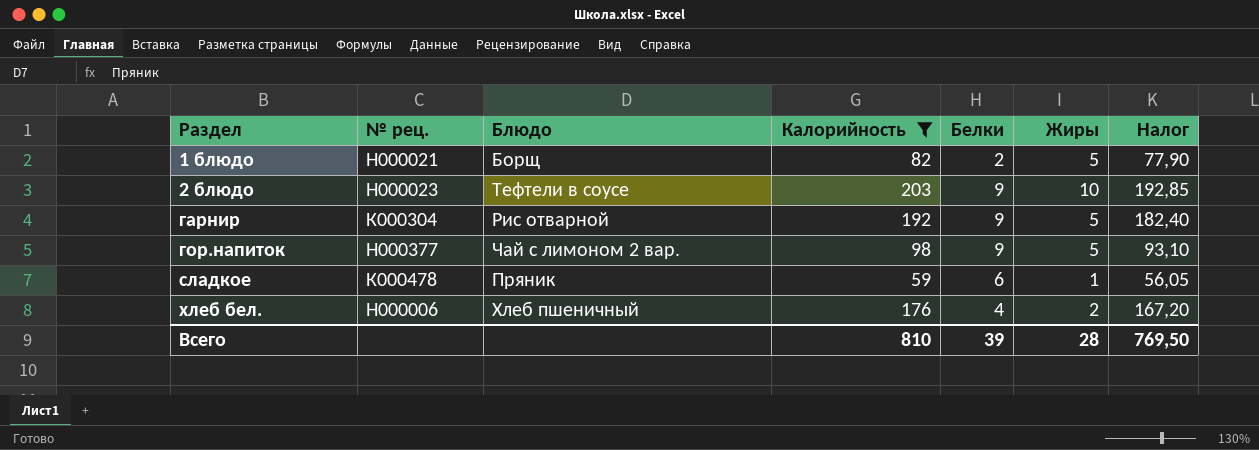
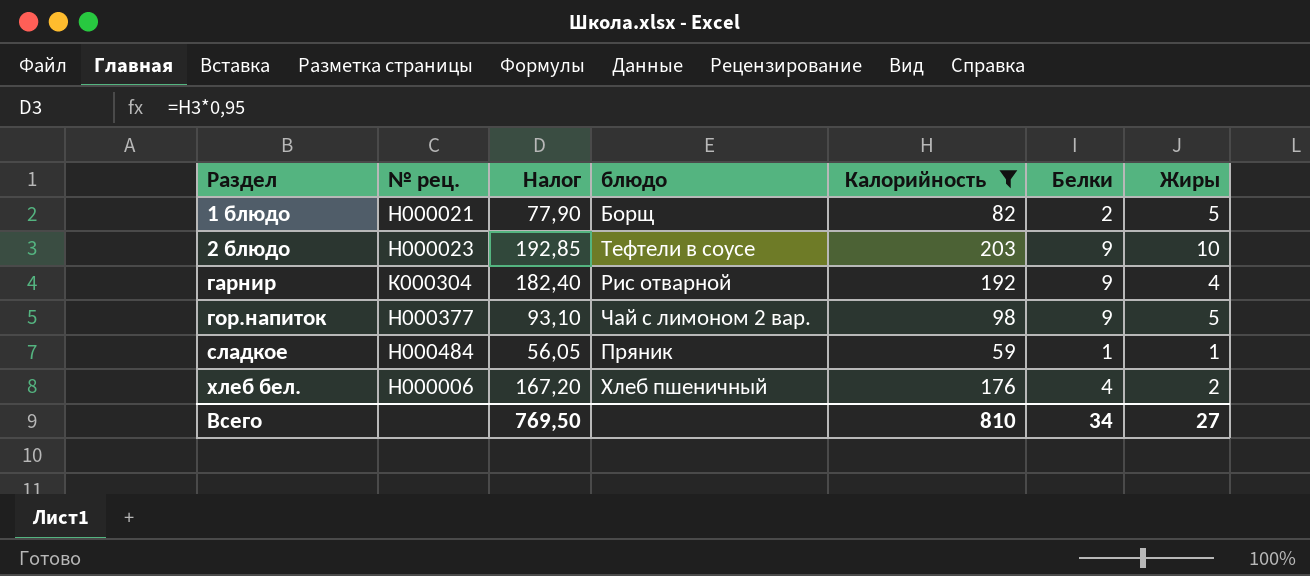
column Налог | position: 7 -> 3
column name: Блюдо -> блюдо
гарнир | Жиры: 5 -> 4
сладкое | № рец.: К000478 -> Н000484
сладкое | Белки: 6 -> 1
Всего | Белки: 39 -> 34
Всего | Жиры: 28 -> 27

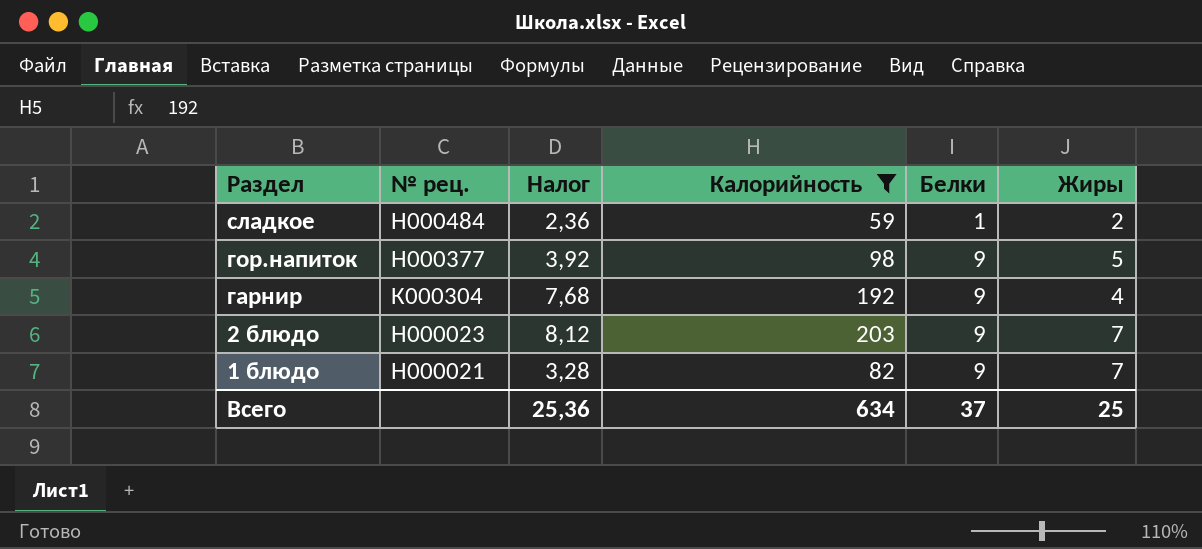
row order: Раздел ascending -> Раздел descending
column блюдо | position: 4 -> none
column Налог | formula: [Калорийность] * 0,95 -> [Калорийность] * 0,04
row хлеб бел.: Н000006 | 167,20 | Хлеб пшеничный | 176 | 4 | 2 -> none
сладкое | Жиры: 1 -> 2
2 блюдо | Жиры: 10 -> 7
1 блюдо | Белки: 2 -> 9
1 блюдо | Жиры: 5 -> 7
Всего | Налог: 769,50 -> 25,36
Всего | Калорийность: 810 -> 634
Всего | Белки: 34 -> 37
Всего | Жиры: 27 -> 25

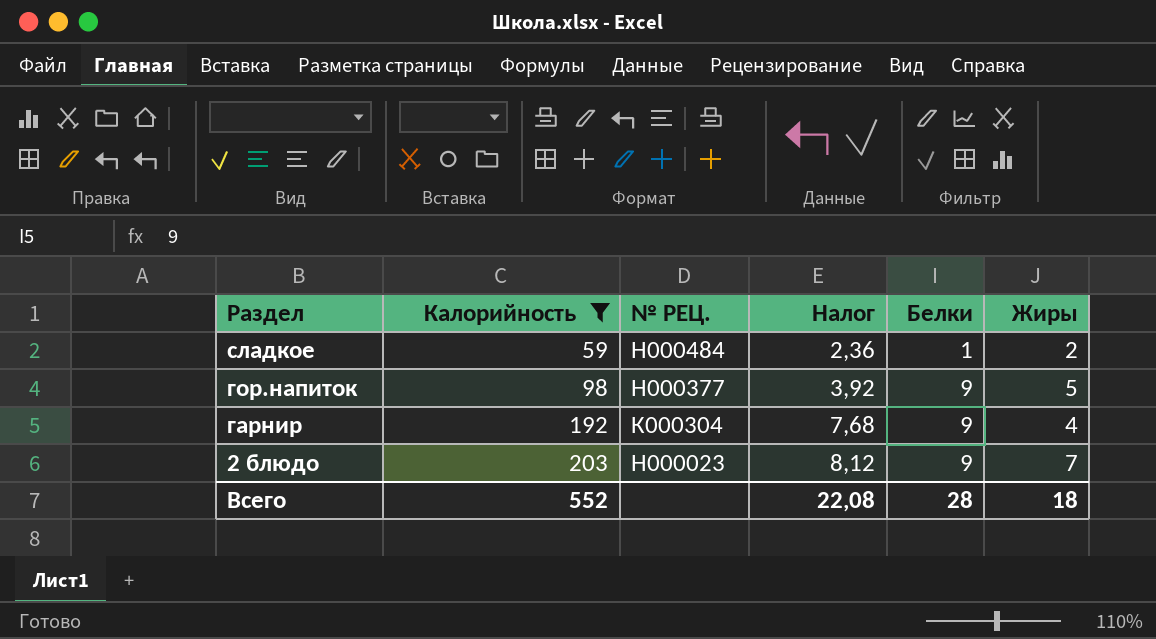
column Калорийность | position: 4 -> 2
column name: № рец. -> № РЕЦ.
row 1 блюдо: Н000021 | 3,28 | 82 | 9 | 7 -> none
Всего | Калорийность: 634 -> 552
Всего | Налог: 25,36 -> 22,08
Всего | Белки: 37 -> 28
Всего | Жиры: 25 -> 18

